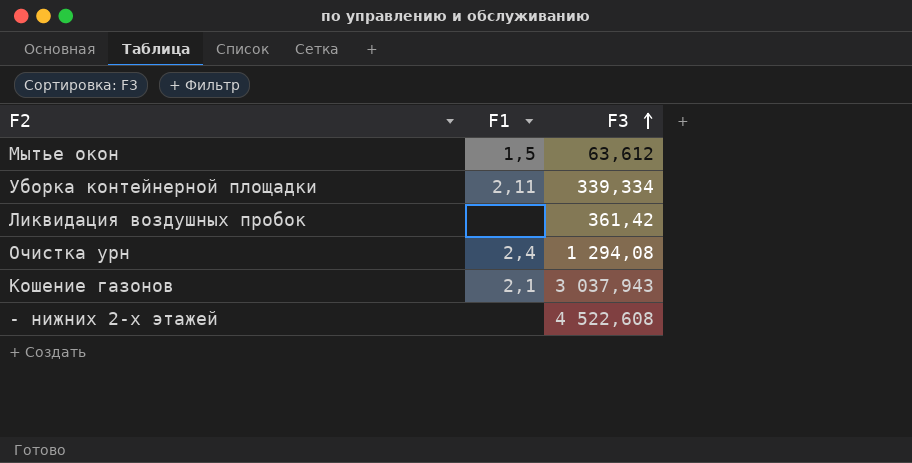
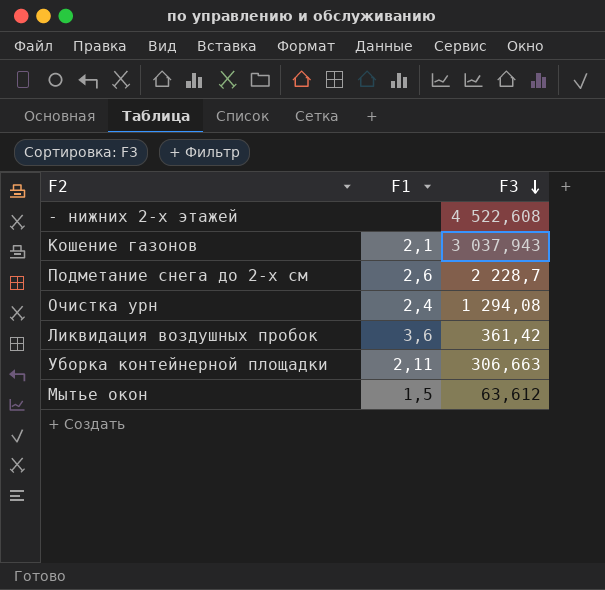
row order: F3 ascending -> F3 descending
row Подметание снега до 2-х см: none -> 2,6 | 2 228,7
Ликвидация воздушных пробок | F1: none -> 3,6
Уборка контейнерной площадки | F3: 339,334 -> 306,663

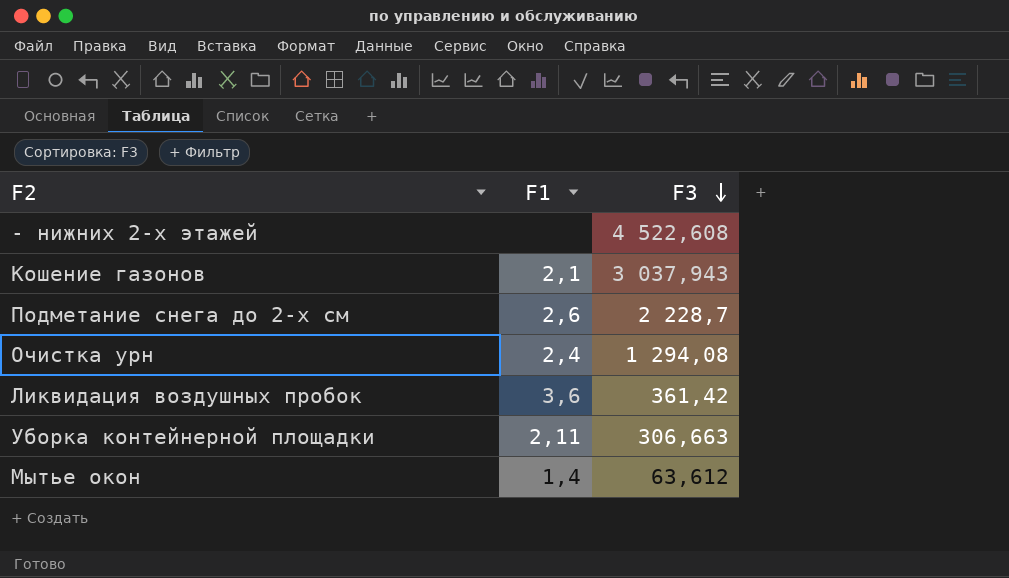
Мытье окон | F1: 1,5 -> 1,4

